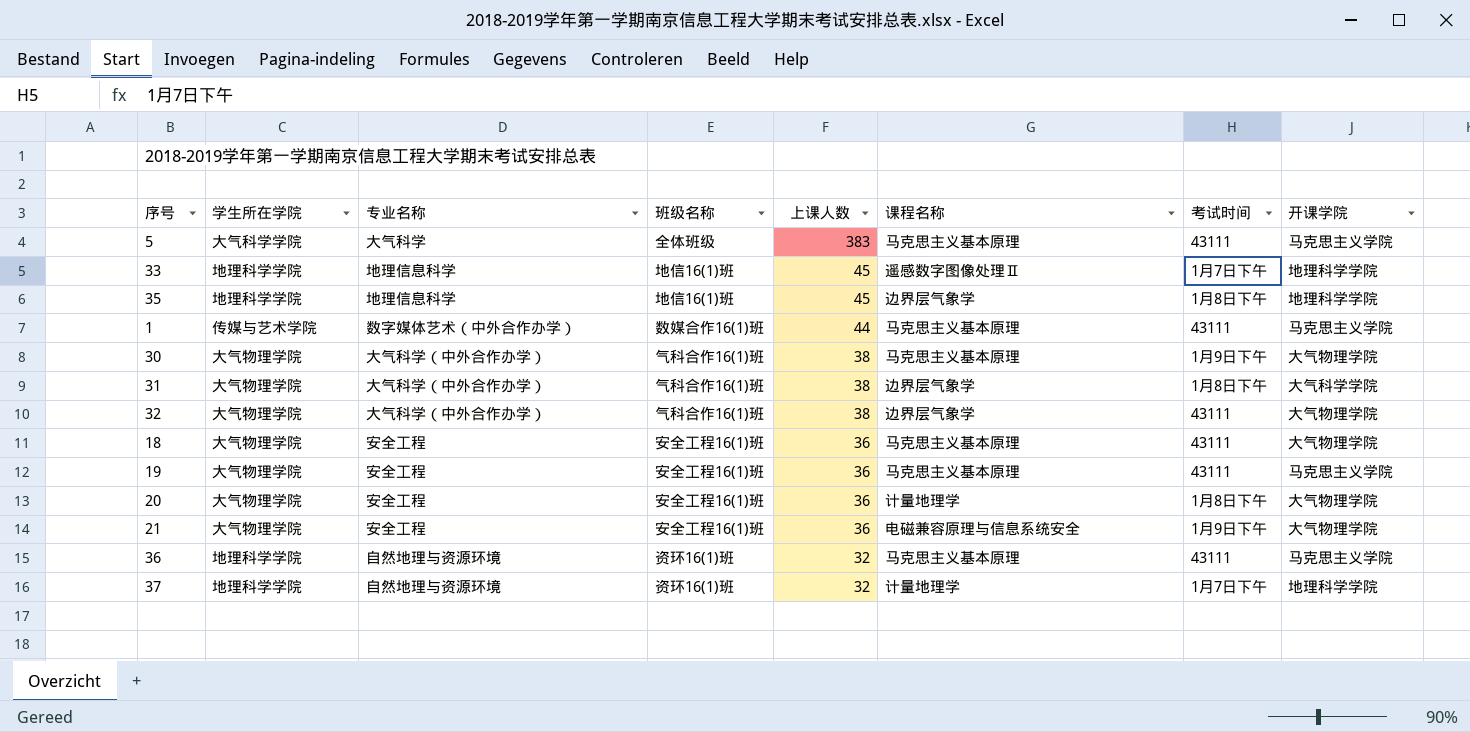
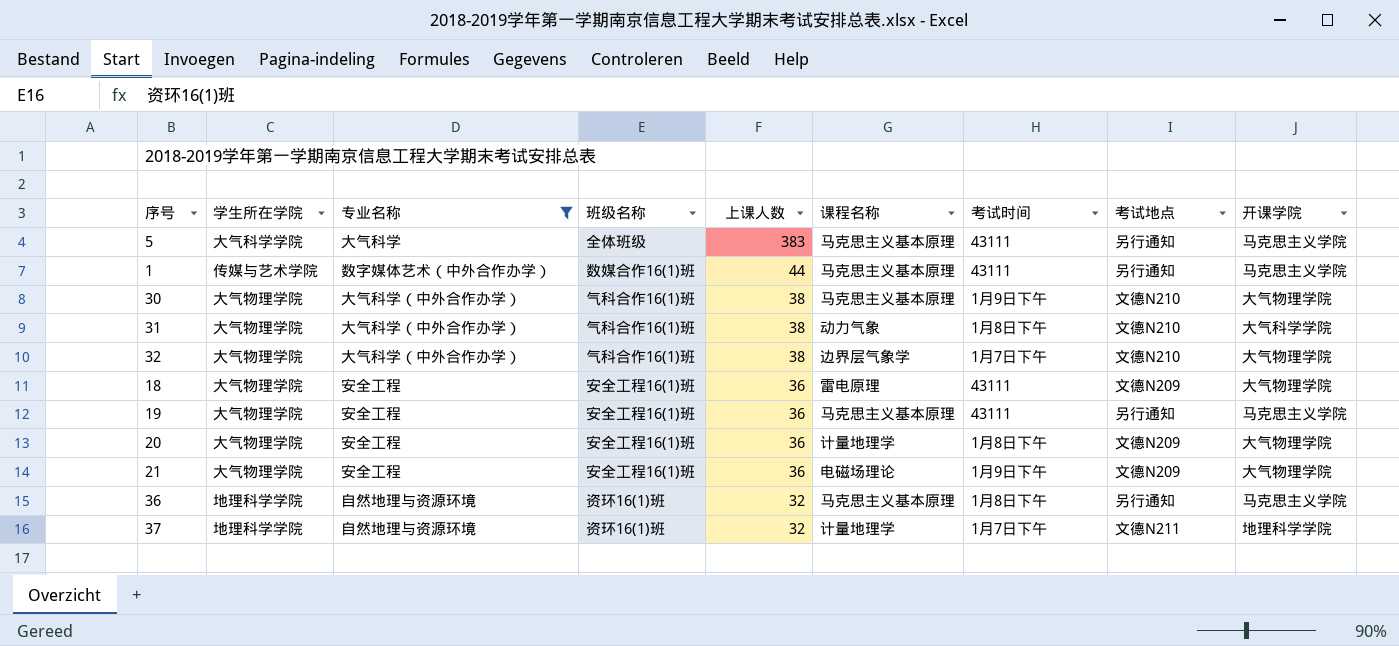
filter: none -> 专业名称 != 地理信息科学
column 考试地点 | position: none -> 8
31 | 课程名称: 边界层气象学 -> 动力气象
32 | 考试时间: 43111 -> 1月7日下午
18 | 课程名称: 马克思主义基本原理 -> 雷电原理
21 | 课程名称: 电磁兼容原理与信息系统安全 -> 电磁场理论
36 | 考试时间: 43111 -> 1月8日下午

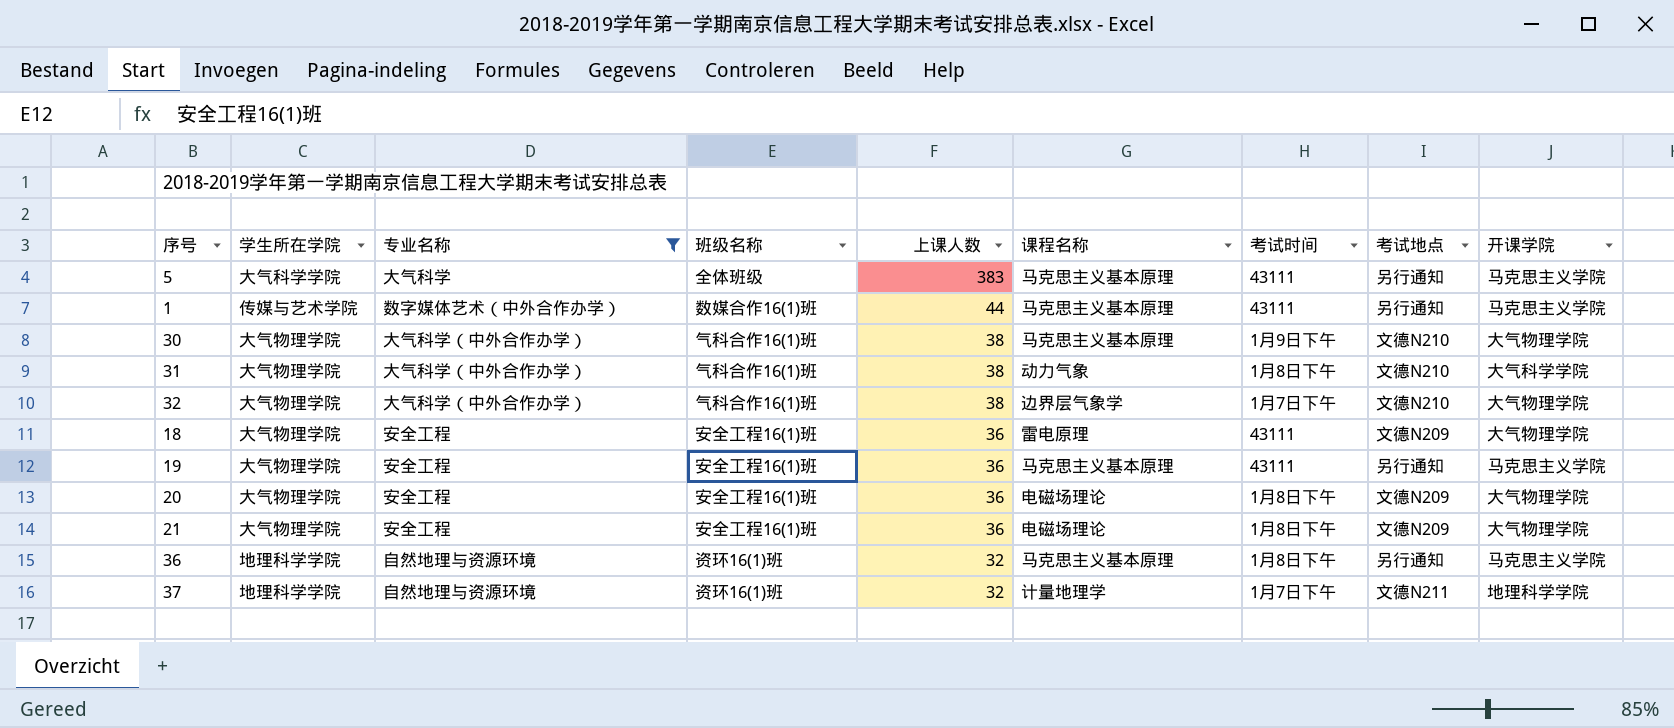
20 | 课程名称: 计量地理学 -> 电磁场理论
21 | 考试时间: 1月9日下午 -> 1月8日下午

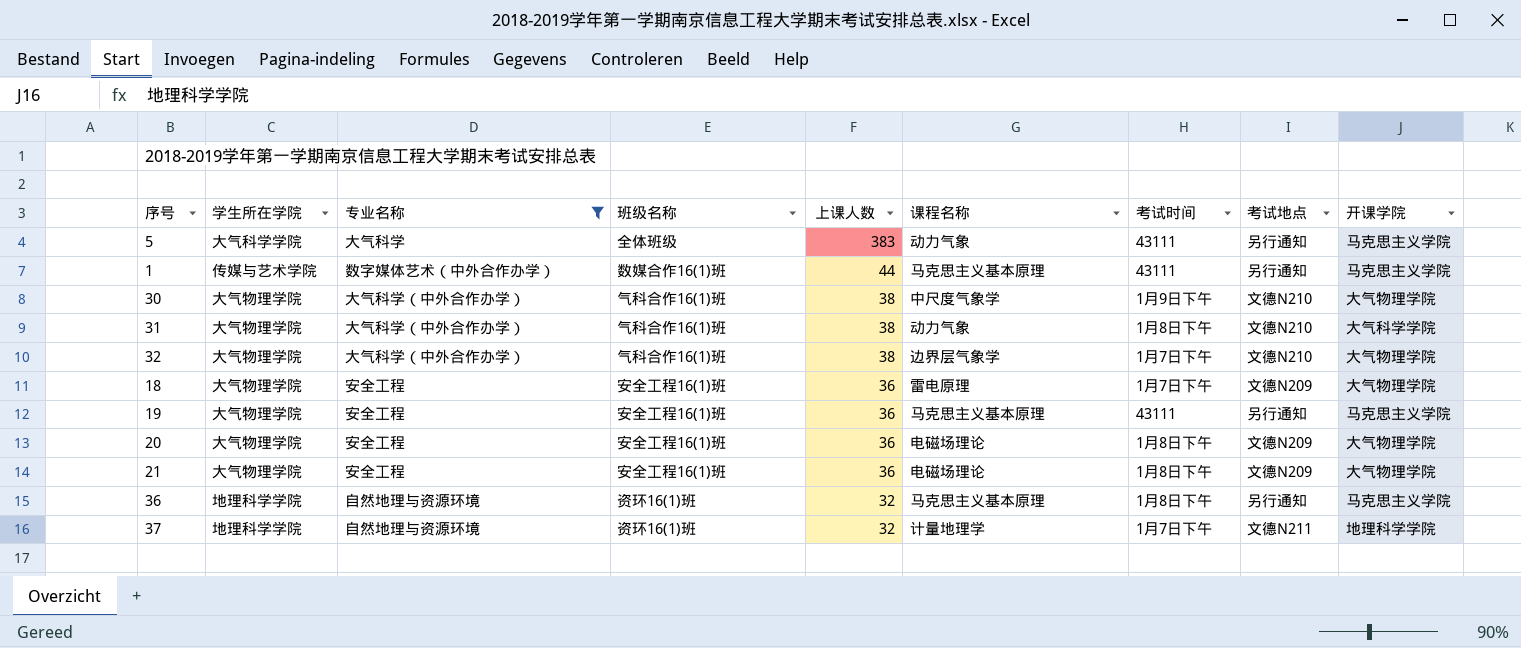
5 | 课程名称: 马克思主义基本原理 -> 动力气象
30 | 课程名称: 马克思主义基本原理 -> 中尺度气象学
18 | 考试时间: 43111 -> 1月7日下午

